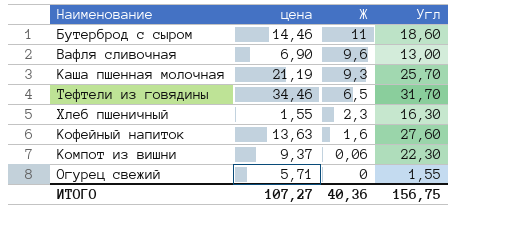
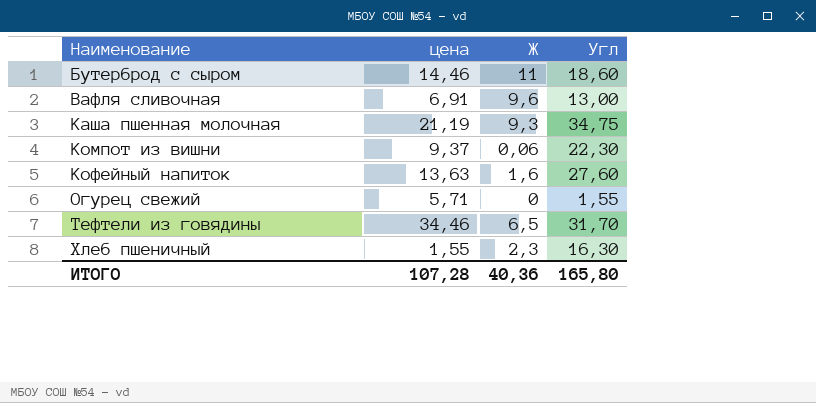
row order: Ж descending -> Наименование ascending
Вафля сливочная | цена: 6,90 -> 6,91
Каша пшенная молочная | Угл: 25,70 -> 34,75
ИТОГО | цена: 107,27 -> 107,28
ИТОГО | Угл: 156,75 -> 165,80

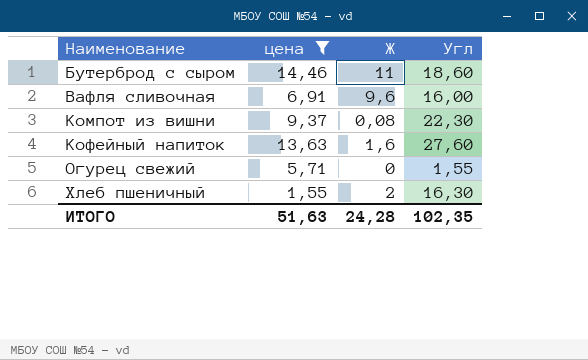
filter: none -> цена <= 14,46
Вафля сливочная | Угл: 13,00 -> 16,00
Компот из вишни | Ж: 0,06 -> 0,08
Хлеб пшеничный | Ж: 2,3 -> 2
ИТОГО | цена: 107,28 -> 51,63
ИТОГО | Ж: 40,36 -> 24,28
ИТОГО | Угл: 165,80 -> 102,35

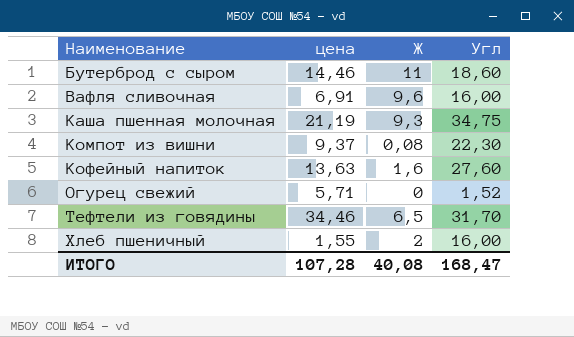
filter: цена <= 14,46 -> none
Огурец свежий | Угл: 1,55 -> 1,52
Хлеб пшеничный | Угл: 16,30 -> 16,00
ИТОГО | цена: 51,63 -> 107,28
ИТОГО | Ж: 24,28 -> 40,08
ИТОГО | Угл: 102,35 -> 168,47

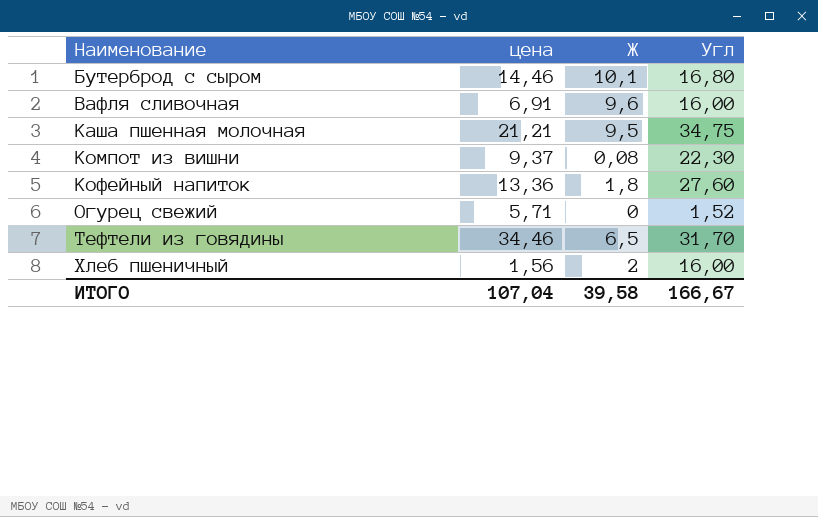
Бутерброд с сыром | Ж: 11 -> 10,1
Бутерброд с сыром | Угл: 18,60 -> 16,80
Каша пшенная молочная | цена: 21,19 -> 21,21
Каша пшенная молочная | Ж: 9,3 -> 9,5
Кофейный напиток | цена: 13,63 -> 13,36
Кофейный напиток | Ж: 1,6 -> 1,8
Хлеб пшеничный | цена: 1,55 -> 1,56
ИТОГО | цена: 107,28 -> 107,04
ИТОГО | Ж: 40,08 -> 39,58
ИТОГО | Угл: 168,47 -> 166,67

